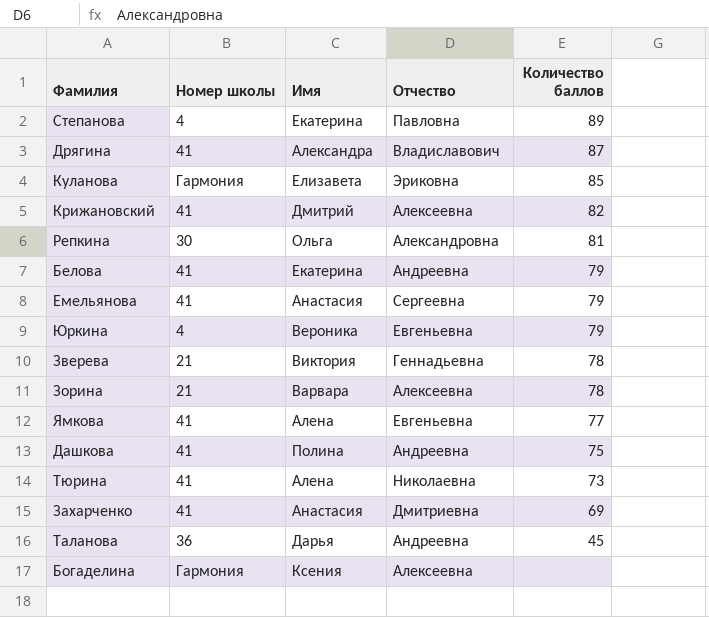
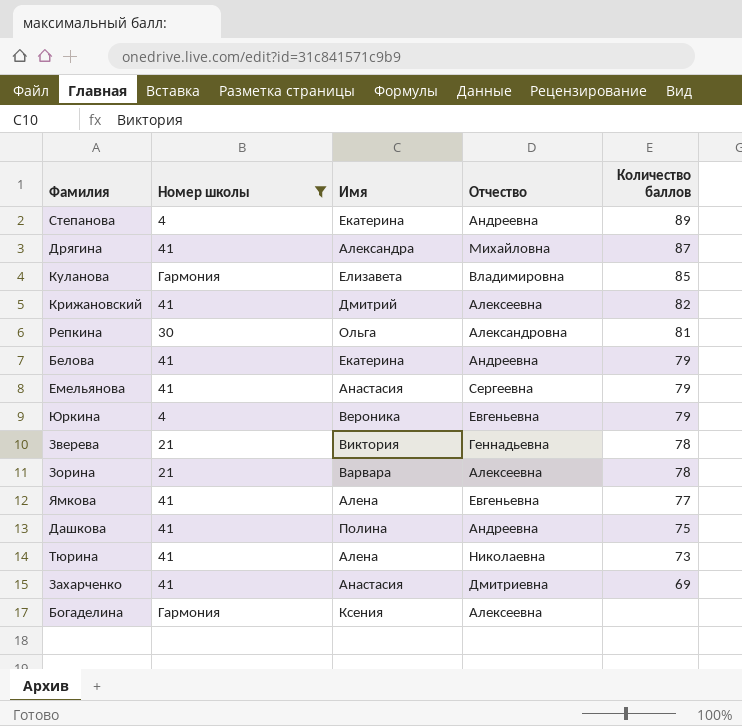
filter: none -> Номер школы != 36
Степанова | Отчество: Павловна -> Андреевна
Дрягина | Отчество: Владиславович -> Михайловна
Куланова | Отчество: Эриковна -> Владимировна

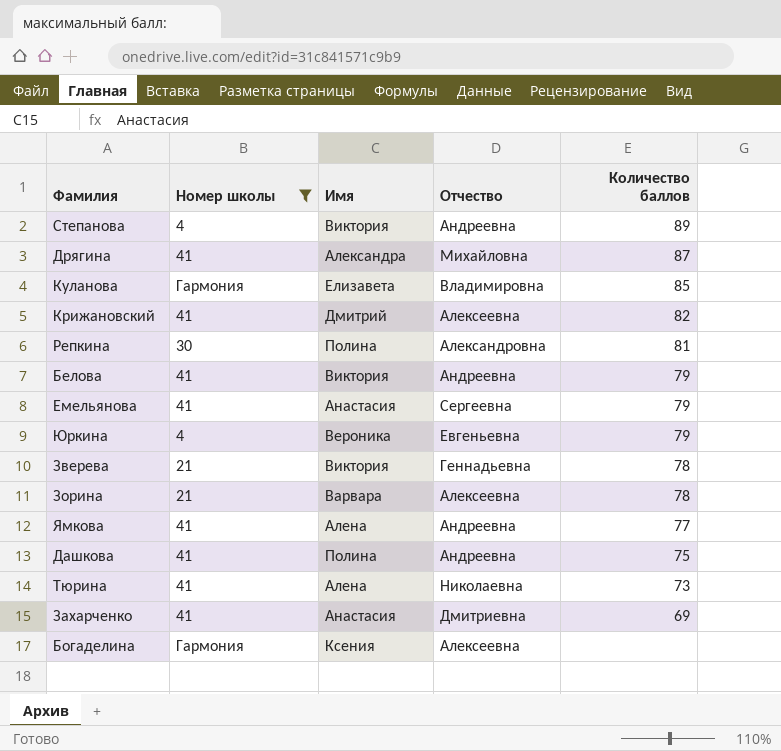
Степанова | Имя: Екатерина -> Виктория
Репкина | Имя: Ольга -> Полина
Белова | Имя: Екатерина -> Виктория
Ямкова | Отчество: Евгеньевна -> Андреевна

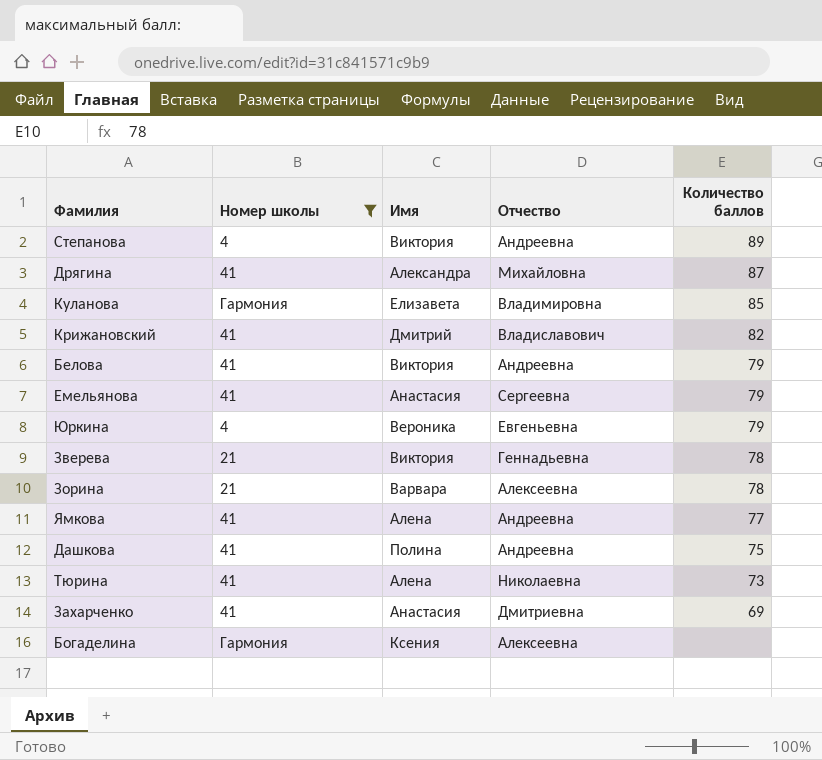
row Репкина: 30 | Полина | Александровна | 81 -> none
Крижановский | Отчество: Алексеевна -> Владиславович

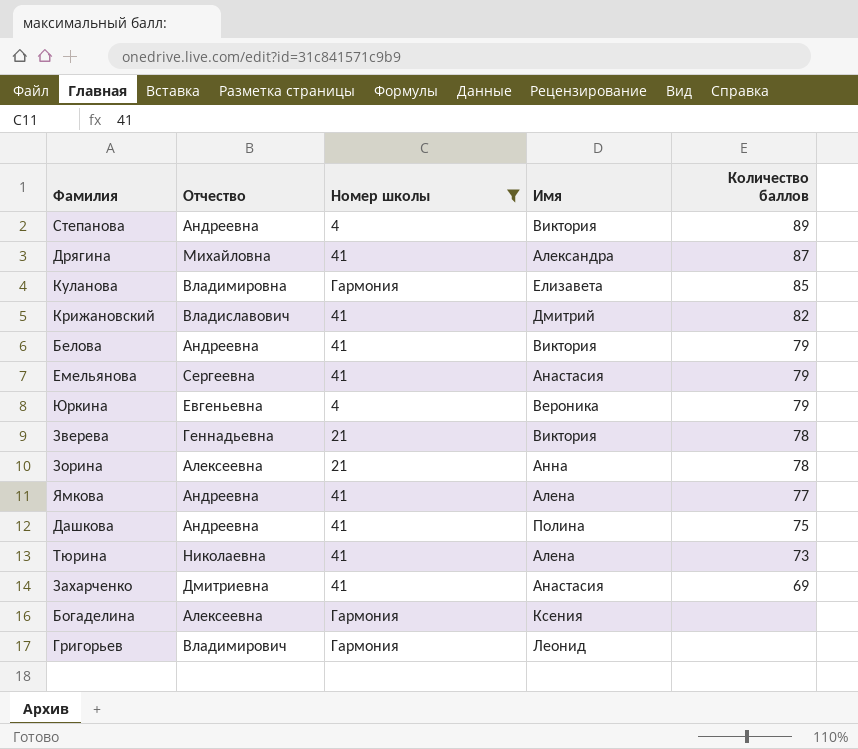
column Отчество | position: 4 -> 2
Зорина | Имя: Варвара -> Анна
row Григорьев: none -> Владимирович | Гармония | Леонид | none

